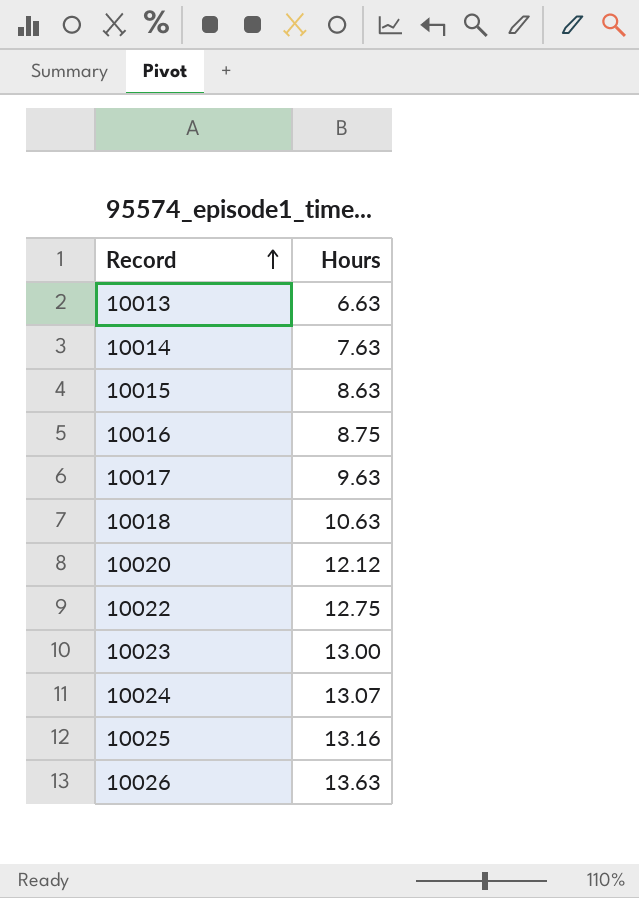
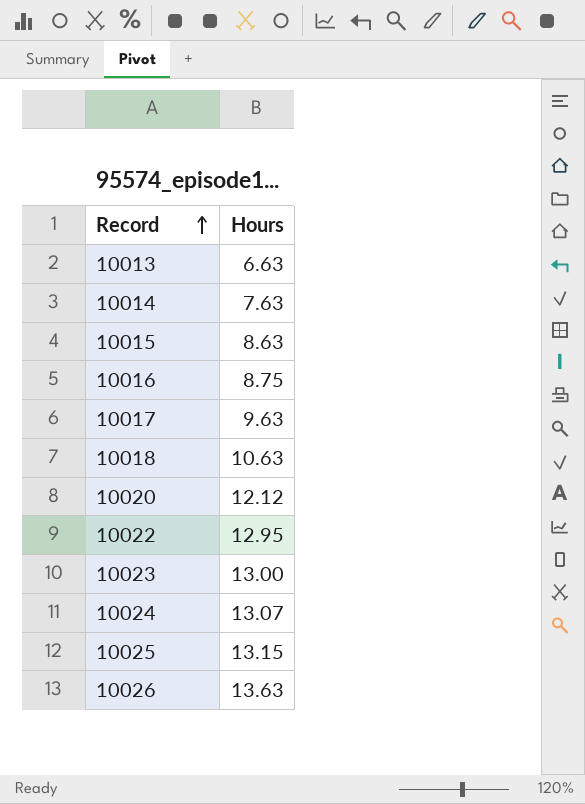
10022 | Hours: 12.75 -> 12.95
10025 | Hours: 13.16 -> 13.15

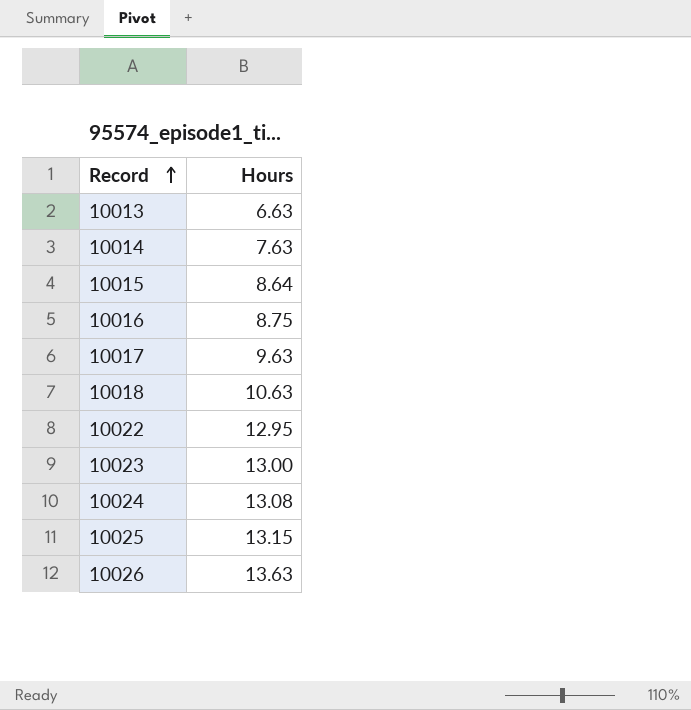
row 10020: 12.12 -> none
10015 | Hours: 8.63 -> 8.64
10024 | Hours: 13.07 -> 13.08

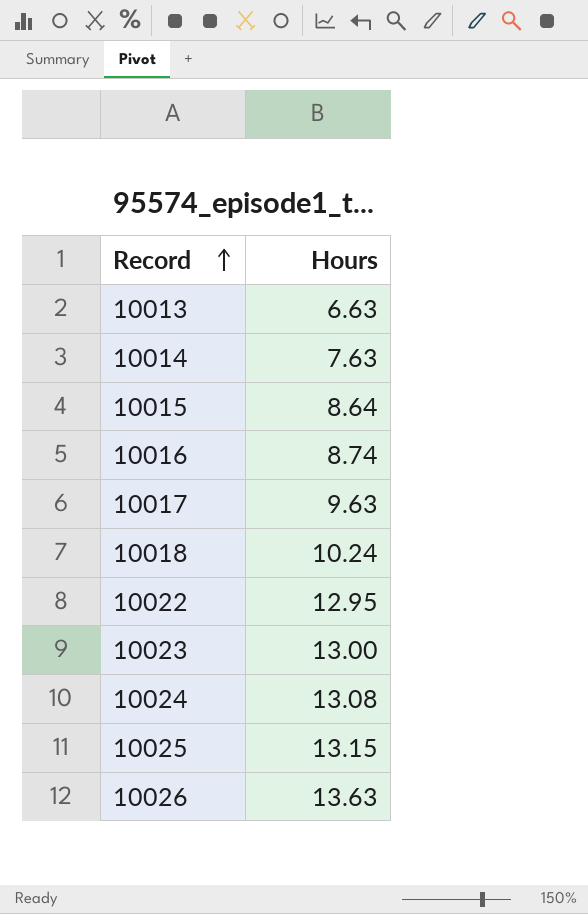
10016 | Hours: 8.75 -> 8.74
10018 | Hours: 10.63 -> 10.24

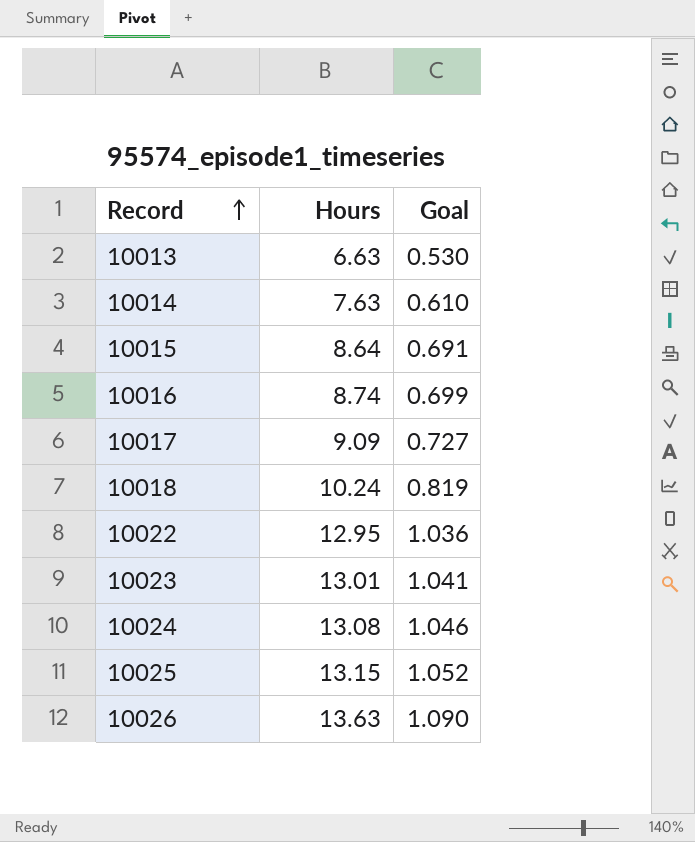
column Goal | formula: none -> [Hours] * 0.08
10017 | Hours: 9.63 -> 9.09
10023 | Hours: 13.00 -> 13.01

